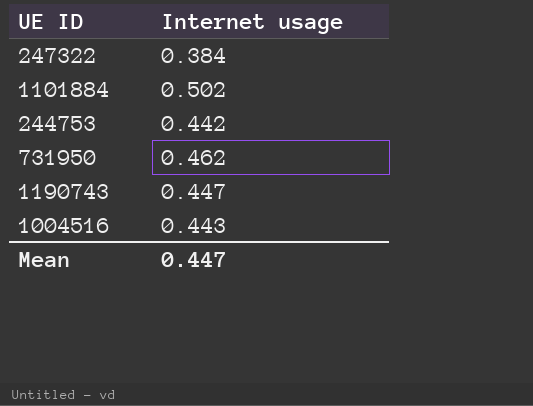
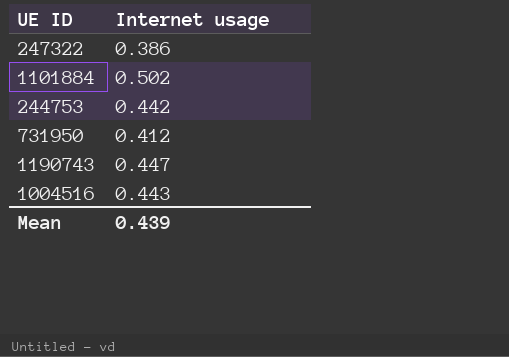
247322 | Internet usage: 0.384 -> 0.386
731950 | Internet usage: 0.462 -> 0.412
Mean | Internet usage: 0.447 -> 0.439

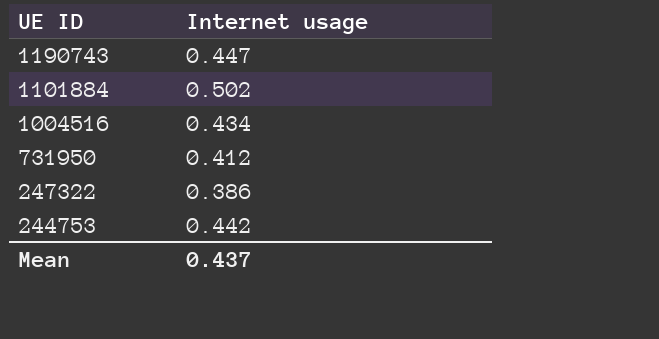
row order: none -> UE ID descending
1004516 | Internet usage: 0.443 -> 0.434
Mean | Internet usage: 0.439 -> 0.437

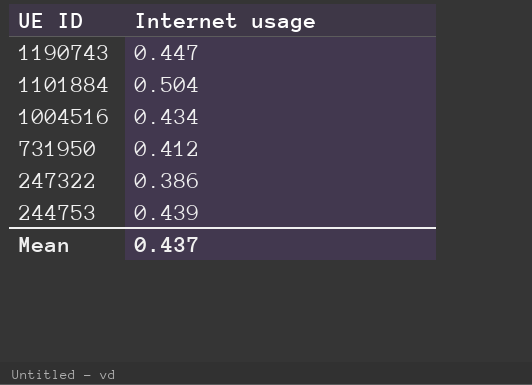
1101884 | Internet usage: 0.502 -> 0.504
244753 | Internet usage: 0.442 -> 0.439

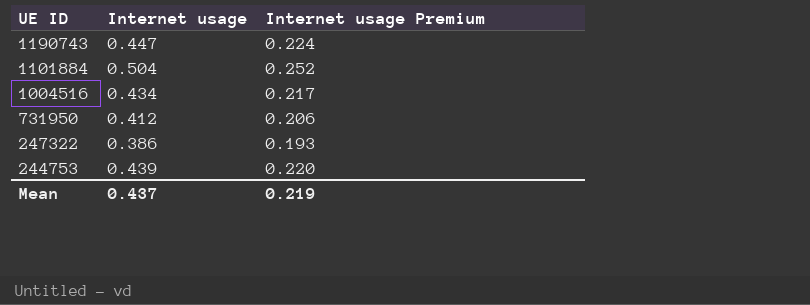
column Internet usage Premium | formula: none -> [Internet usage] * 0.5

